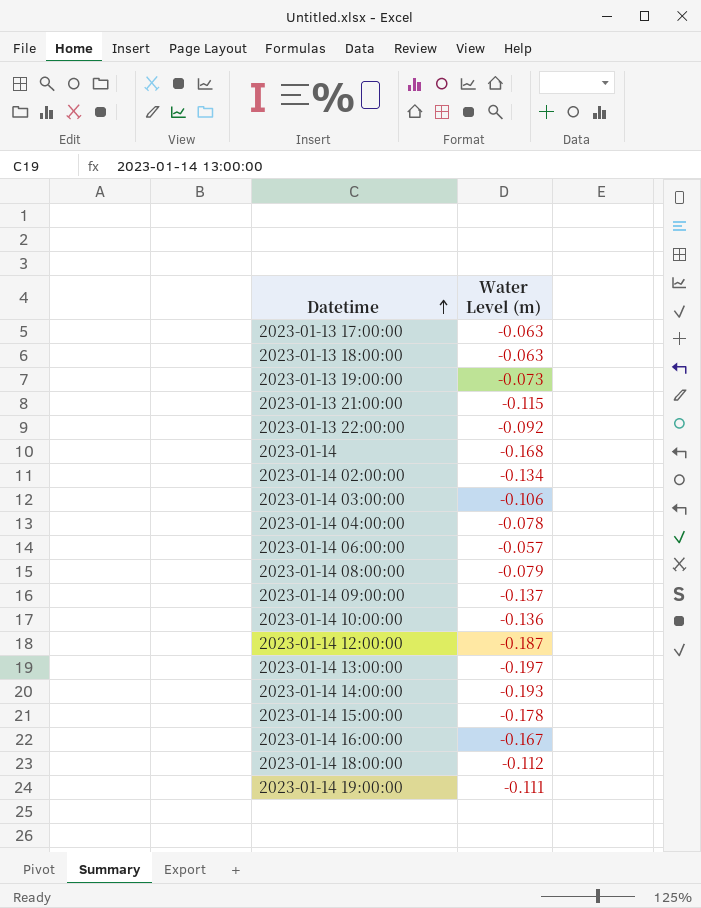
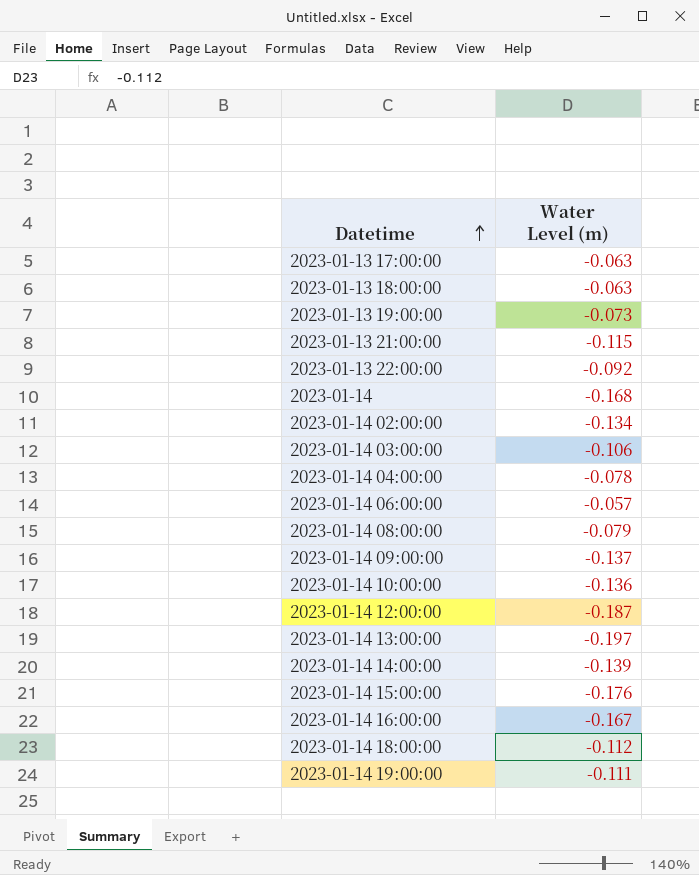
2023-01-14 14:00:00 | Water Level (m): -0.193 -> -0.139
2023-01-14 15:00:00 | Water Level (m): -0.178 -> -0.176

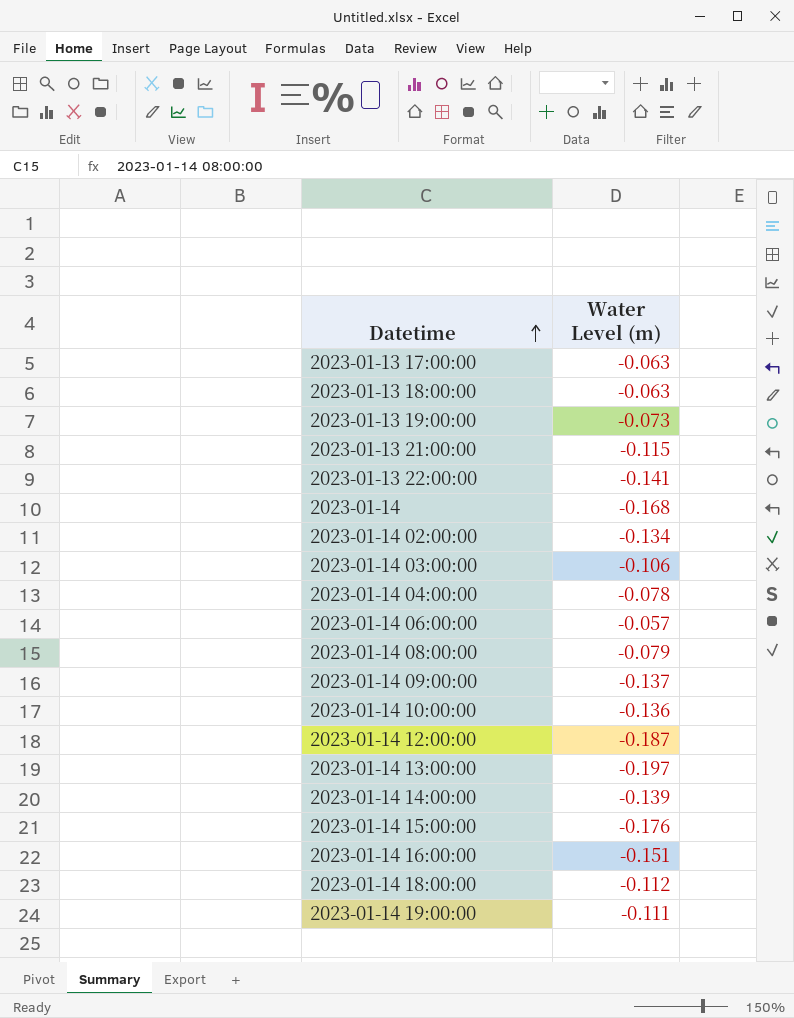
2023-01-13 22:00:00 | Water Level (m): -0.092 -> -0.141
2023-01-14 16:00:00 | Water Level (m): -0.167 -> -0.151

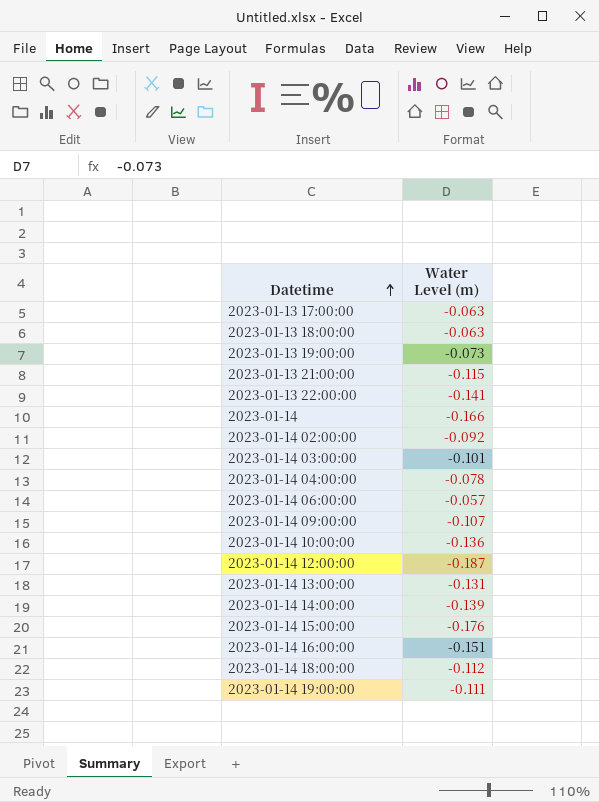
row 2023-01-14 08:00:00: -0.079 -> none
2023-01-14 | Water Level (m): -0.168 -> -0.166
2023-01-14 02:00:00 | Water Level (m): -0.134 -> -0.092
2023-01-14 03:00:00 | Water Level (m): -0.106 -> -0.101
2023-01-14 09:00:00 | Water Level (m): -0.137 -> -0.107
2023-01-14 13:00:00 | Water Level (m): -0.197 -> -0.131

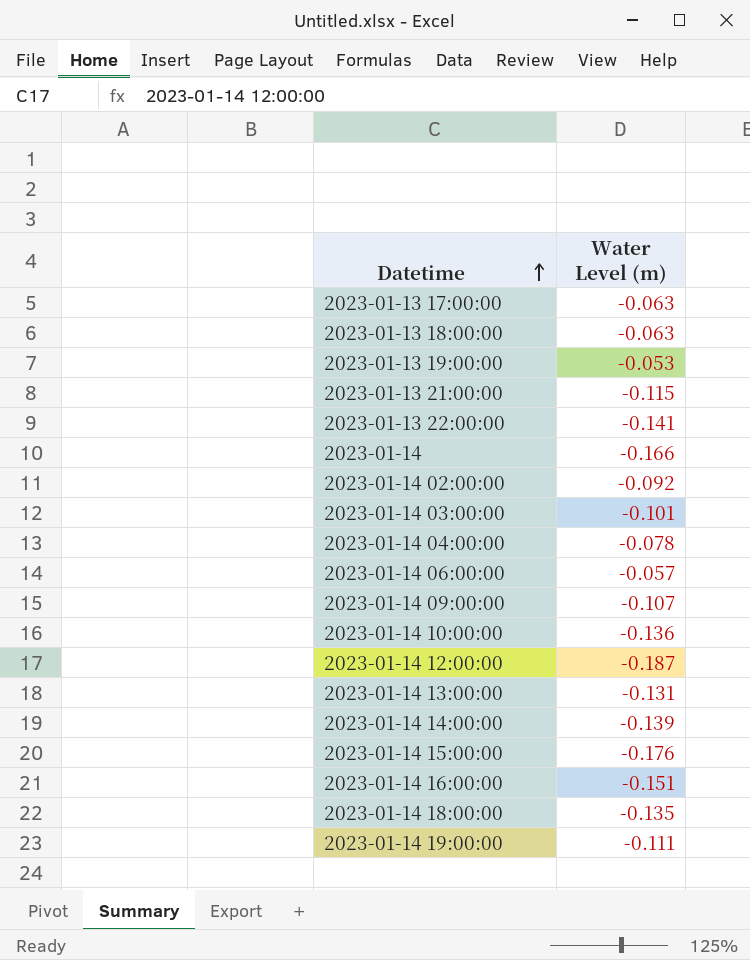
2023-01-13 19:00:00 | Water Level (m): -0.073 -> -0.053
2023-01-14 18:00:00 | Water Level (m): -0.112 -> -0.135

